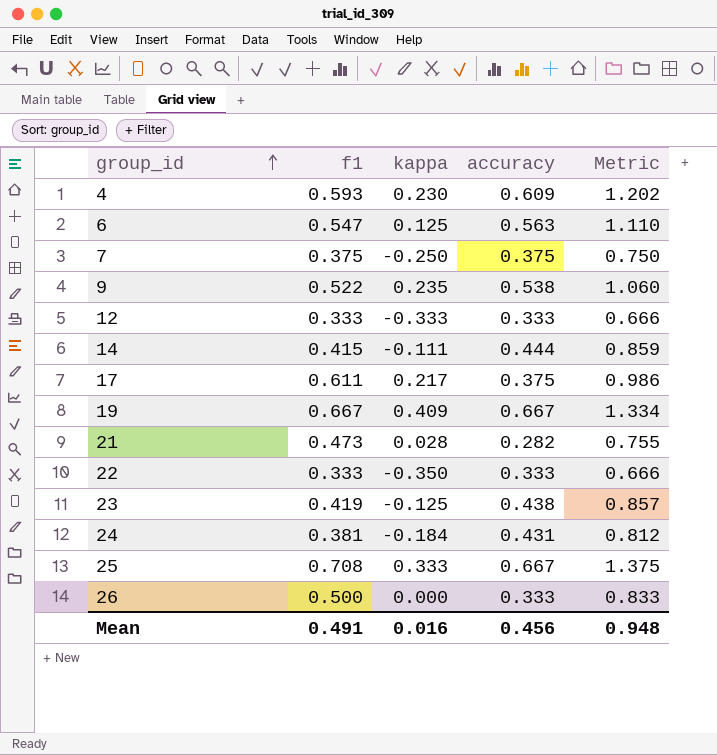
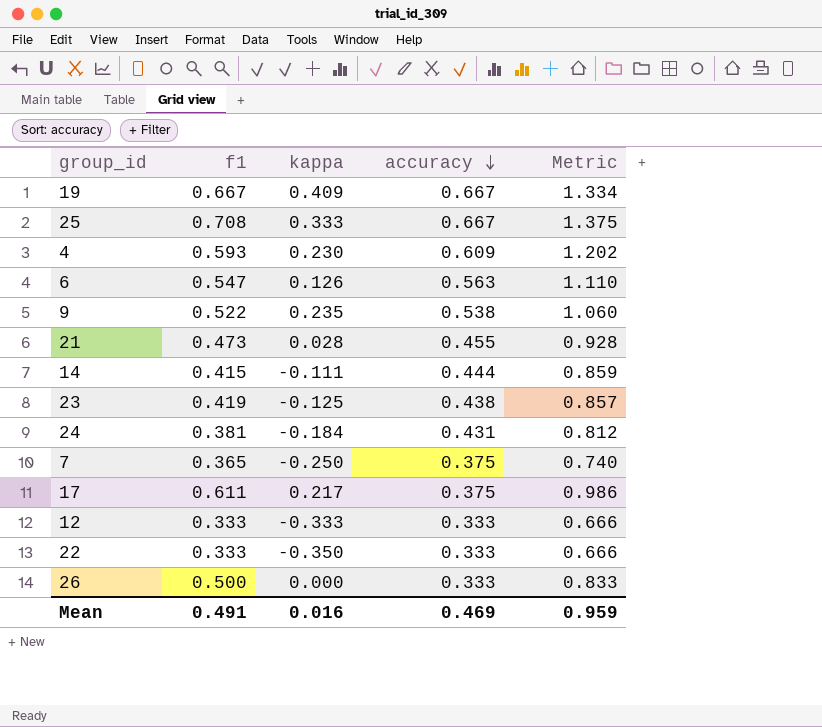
row order: group_id ascending -> accuracy descending
6 | kappa: 0.125 -> 0.126
21 | accuracy: 0.282 -> 0.455
21 | Metric: 0.755 -> 0.928
7 | f1: 0.375 -> 0.365
7 | Metric: 0.750 -> 0.740
Mean | accuracy: 0.456 -> 0.469
Mean | Metric: 0.948 -> 0.959

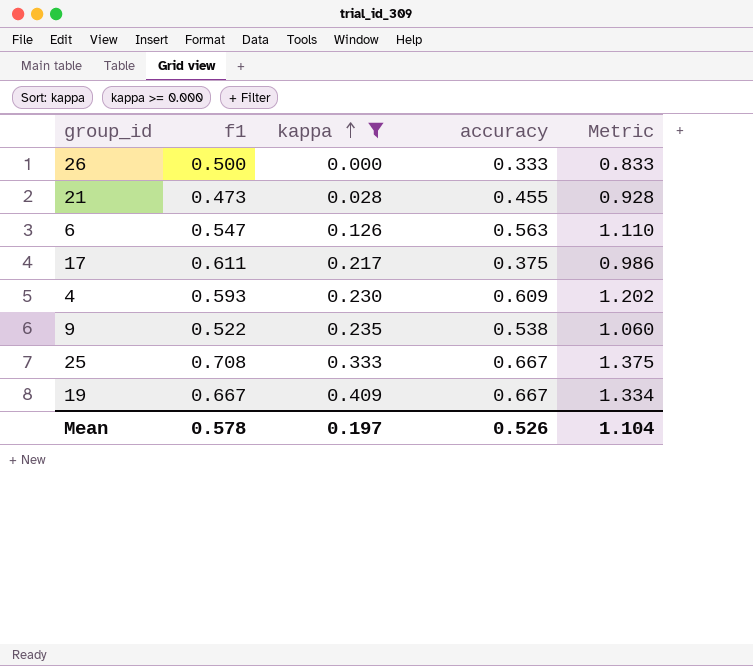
filter: none -> kappa >= 0.000
row order: accuracy descending -> kappa ascending
Mean | f1: 0.491 -> 0.578
Mean | kappa: 0.016 -> 0.197
Mean | accuracy: 0.469 -> 0.526
Mean | Metric: 0.959 -> 1.104

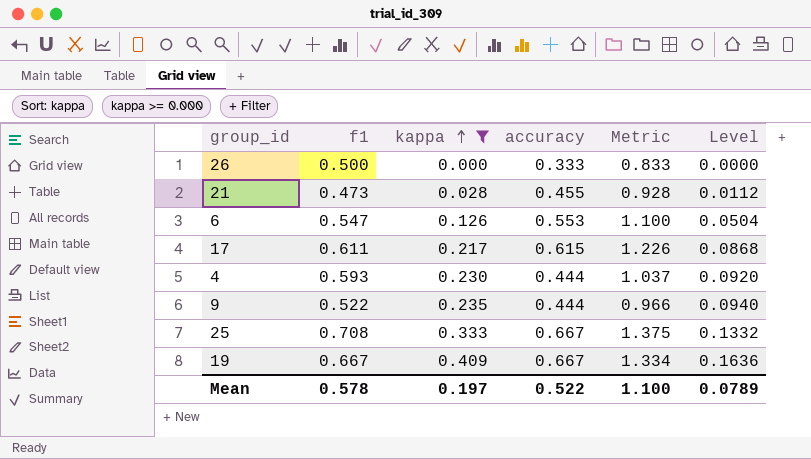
column Level | formula: none -> [kappa] * 0.4
6 | accuracy: 0.563 -> 0.553
6 | Metric: 1.110 -> 1.100
17 | accuracy: 0.375 -> 0.615
17 | Metric: 0.986 -> 1.226
4 | accuracy: 0.609 -> 0.444
4 | Metric: 1.202 -> 1.037
9 | accuracy: 0.538 -> 0.444
9 | Metric: 1.060 -> 0.966
Mean | accuracy: 0.526 -> 0.522
Mean | Metric: 1.104 -> 1.100

